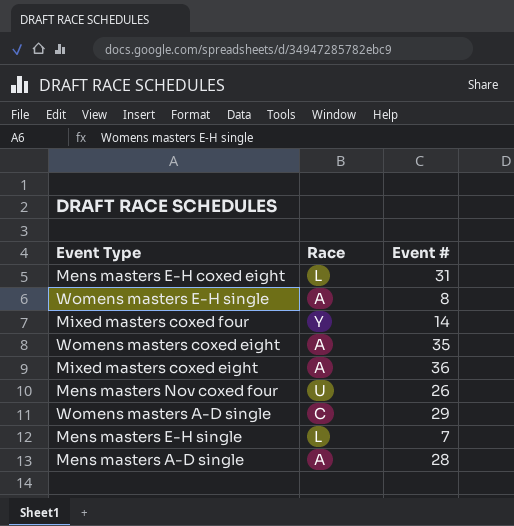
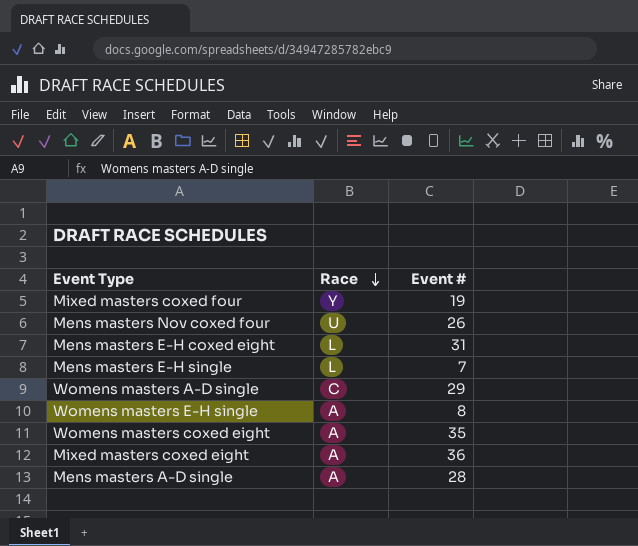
row order: none -> Race descending
Mixed masters coxed four | Event #: 14 -> 19

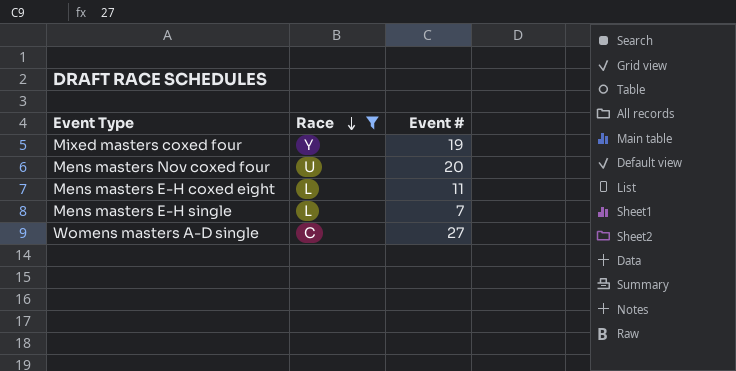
filter: none -> Race != A
Mens masters Nov coxed four | Event #: 26 -> 20
Mens masters E-H coxed eight | Event #: 31 -> 11
Womens masters A-D single | Event #: 29 -> 27

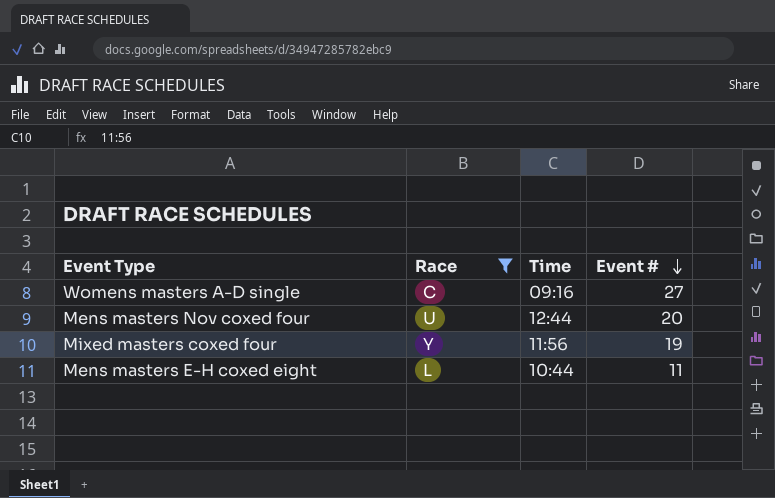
row order: Race descending -> Event # descending
column Time | position: none -> 3
row Mens masters E-H single: L | 7 -> none

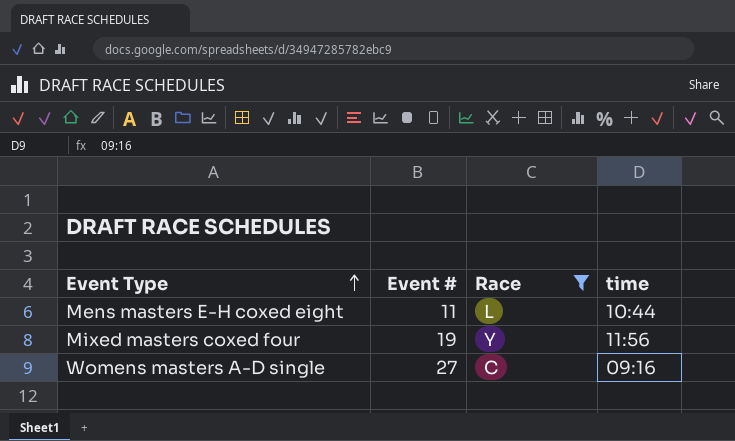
row order: Event # descending -> Event Type ascending
column Event # | position: 4 -> 2
column name: Time -> time
row Mens masters Nov coxed four: U | 12:44 | 20 -> none

